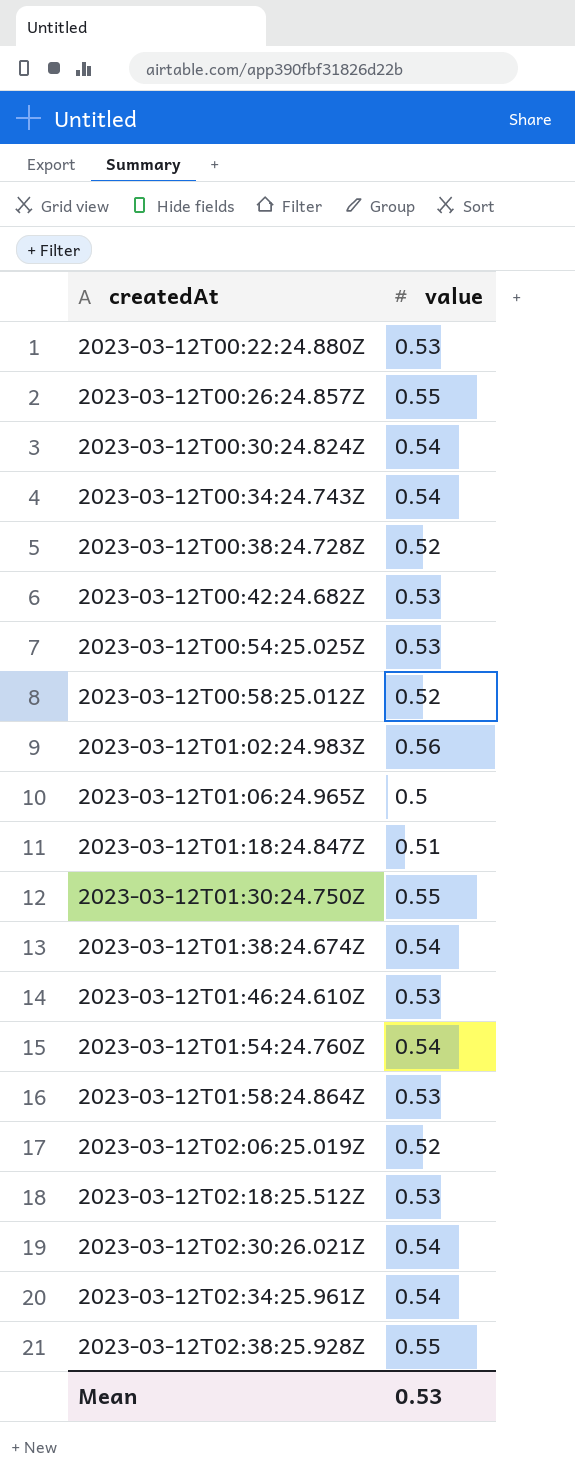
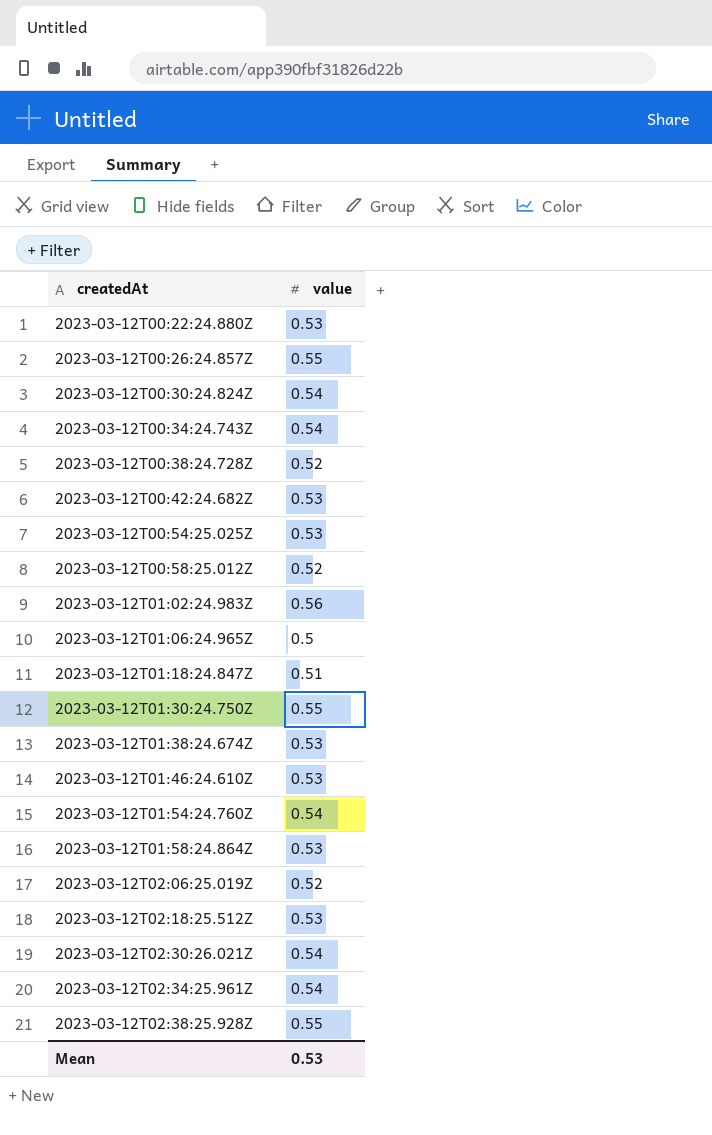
2023-03-12T01:38:24.674Z | value: 0.54 -> 0.53

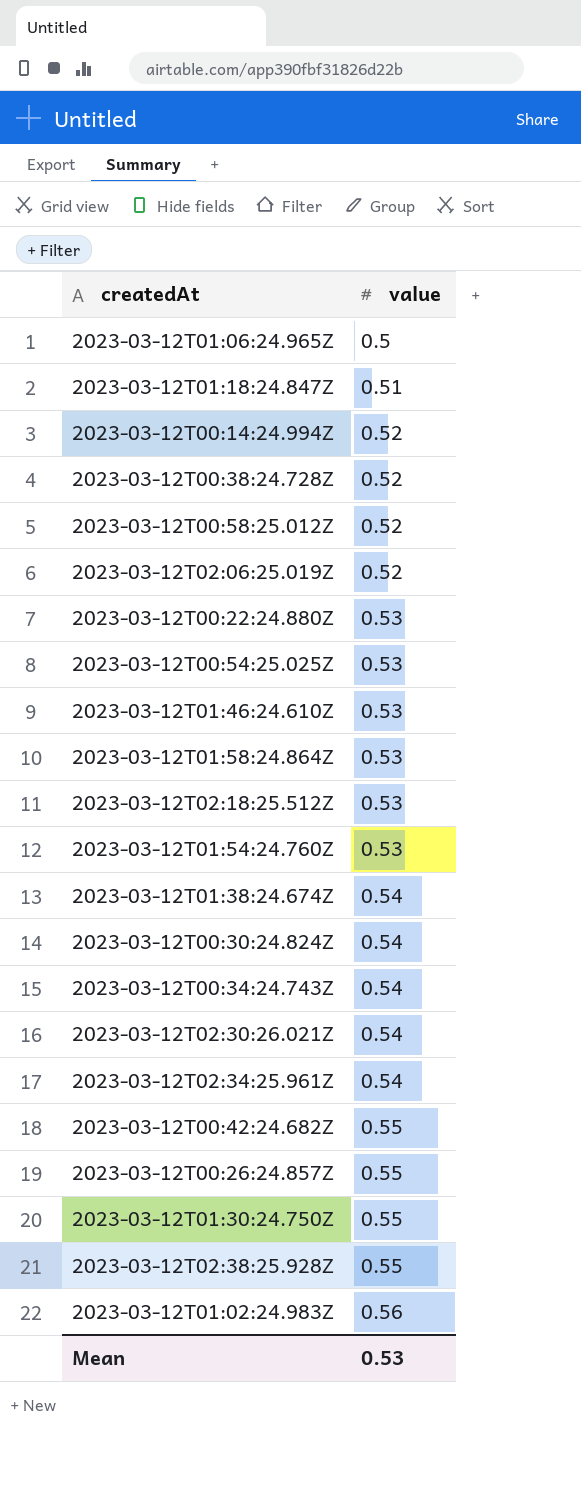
row order: createdAt ascending -> value ascending
row 2023-03-12T00:14:24.994Z: none -> 0.52
2023-03-12T01:54:24.760Z | value: 0.54 -> 0.53
2023-03-12T01:38:24.674Z | value: 0.53 -> 0.54
2023-03-12T00:42:24.682Z | value: 0.53 -> 0.55

